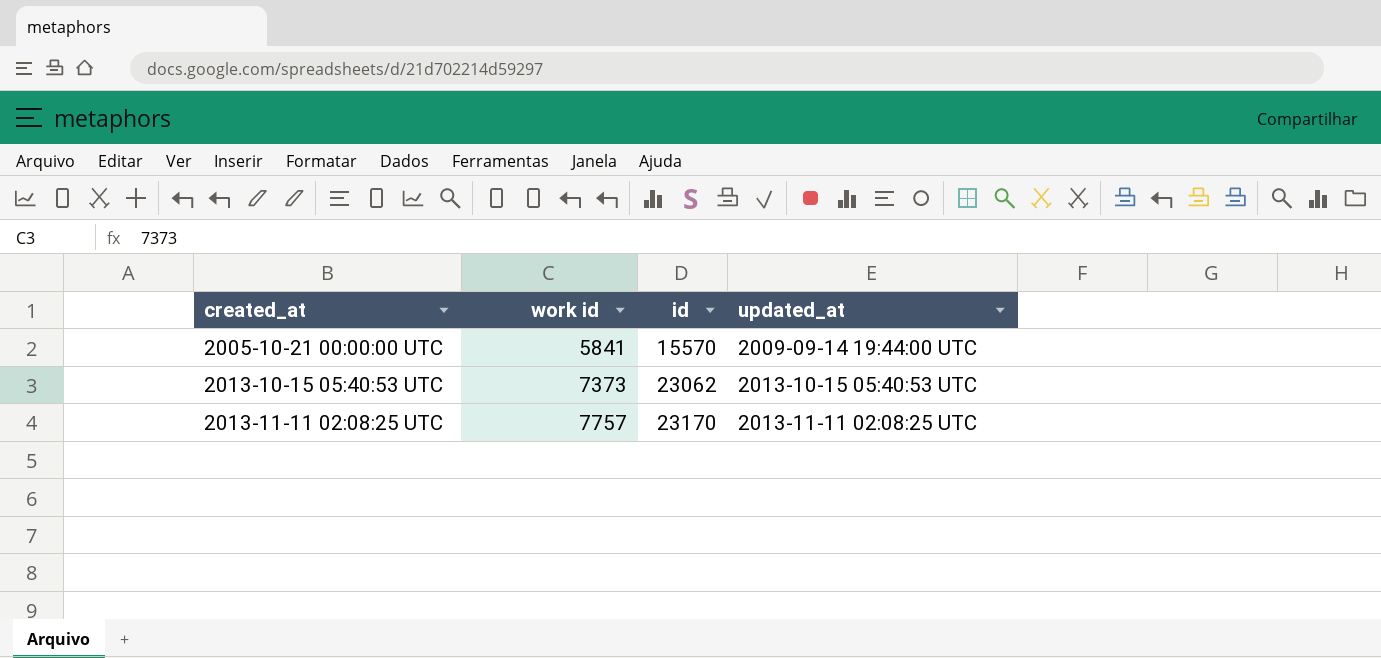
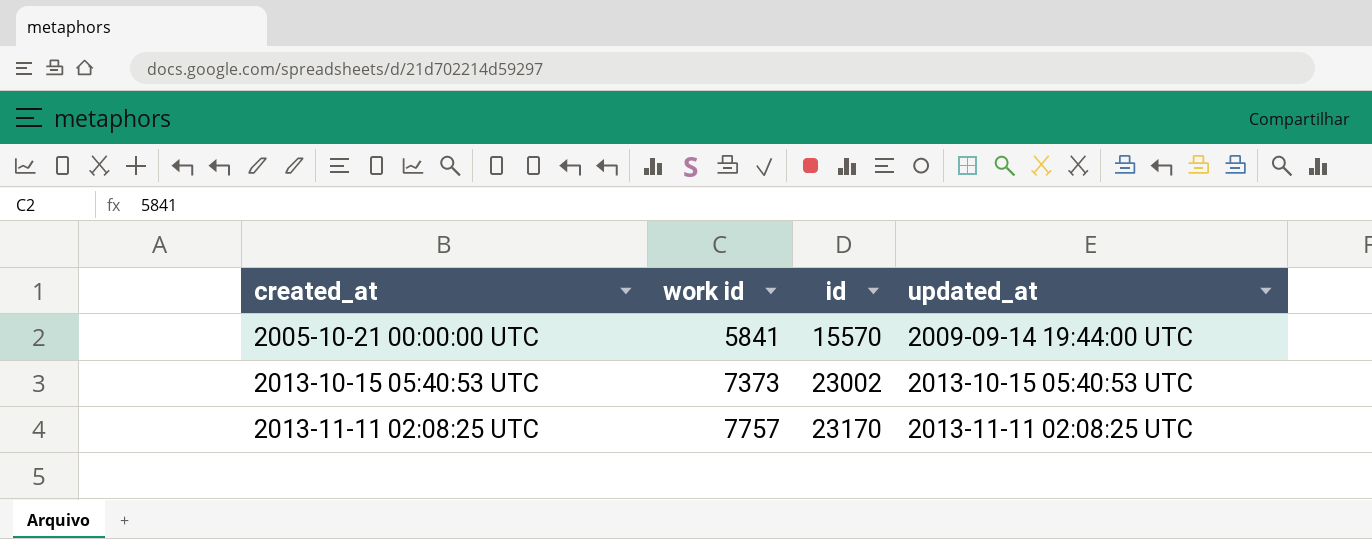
2013-10-15 05:40:53 UTC | id: 23062 -> 23002

